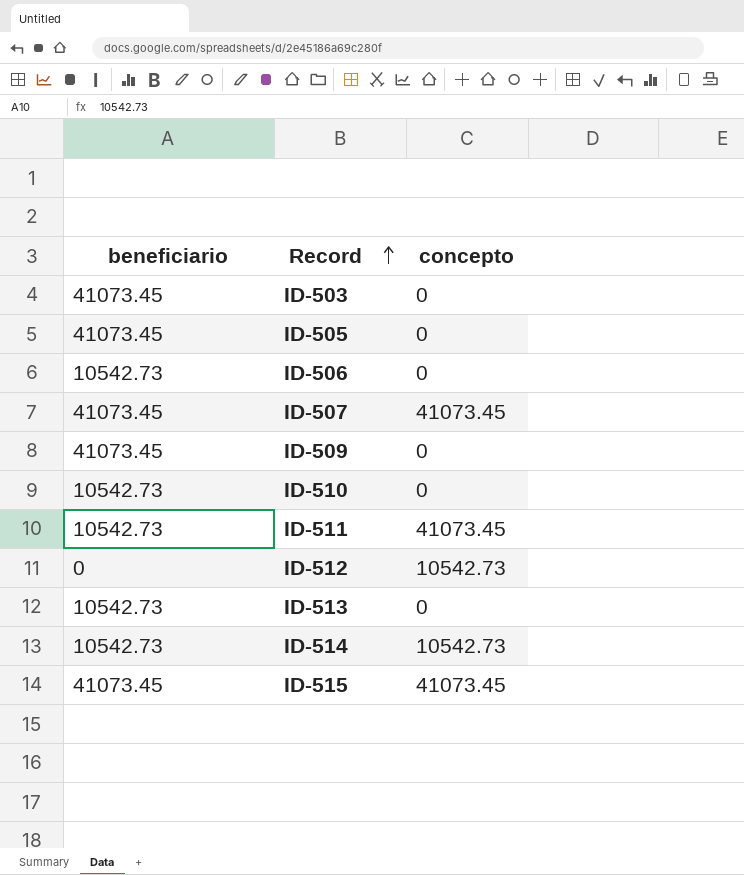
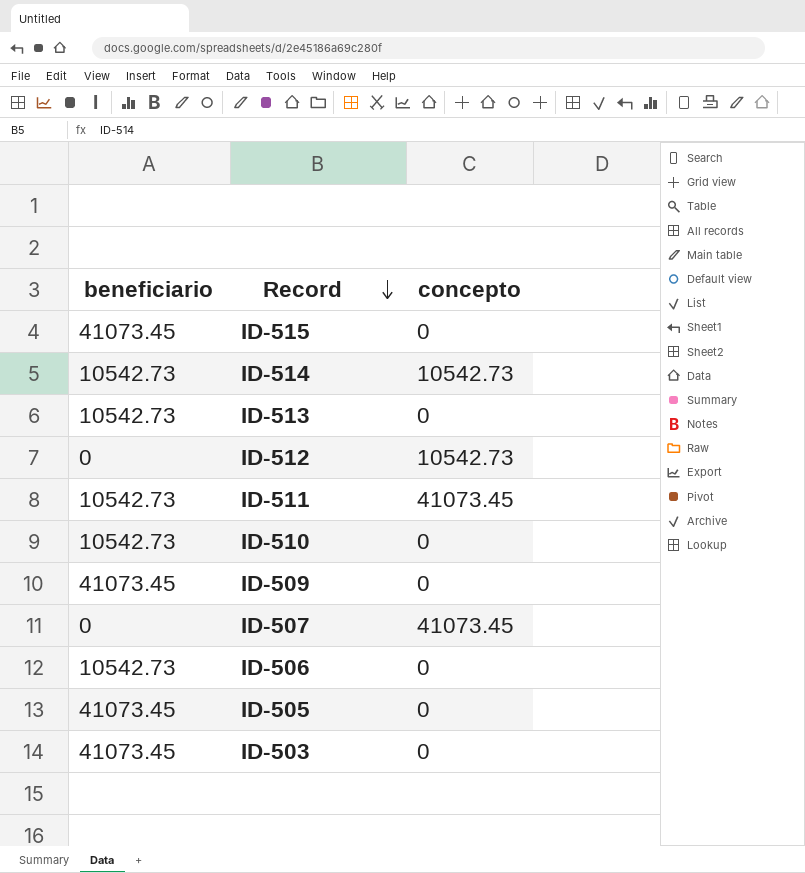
row order: Record ascending -> Record descending
ID-515 | concepto: 41073.45 -> 0
ID-507 | beneficiario: 41073.45 -> 0

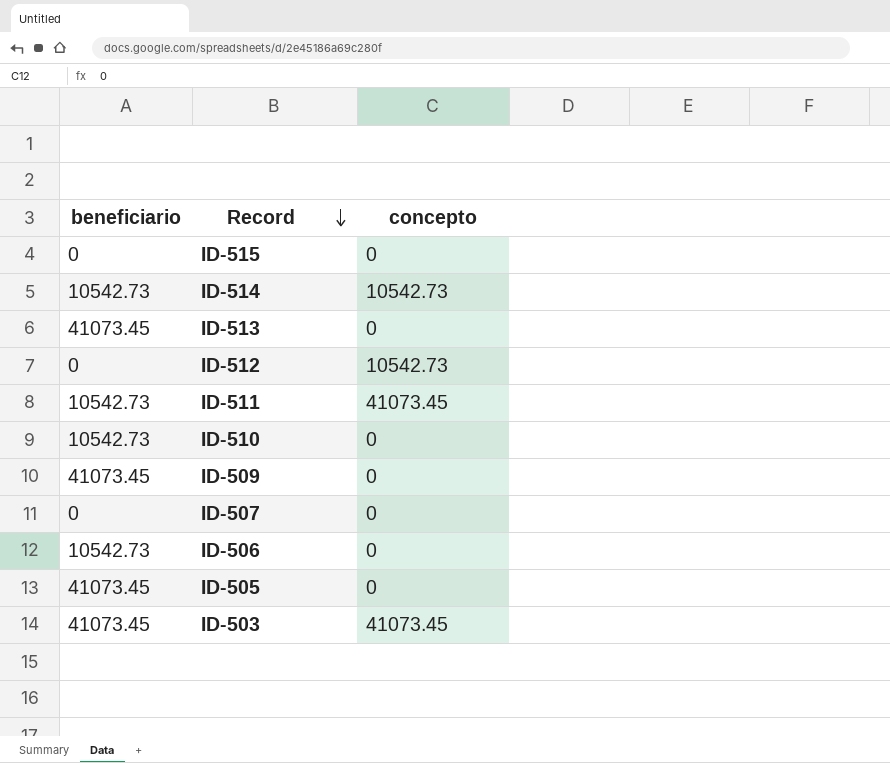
ID-515 | beneficiario: 41073.45 -> 0
ID-513 | beneficiario: 10542.73 -> 41073.45
ID-507 | concepto: 41073.45 -> 0
ID-503 | concepto: 0 -> 41073.45

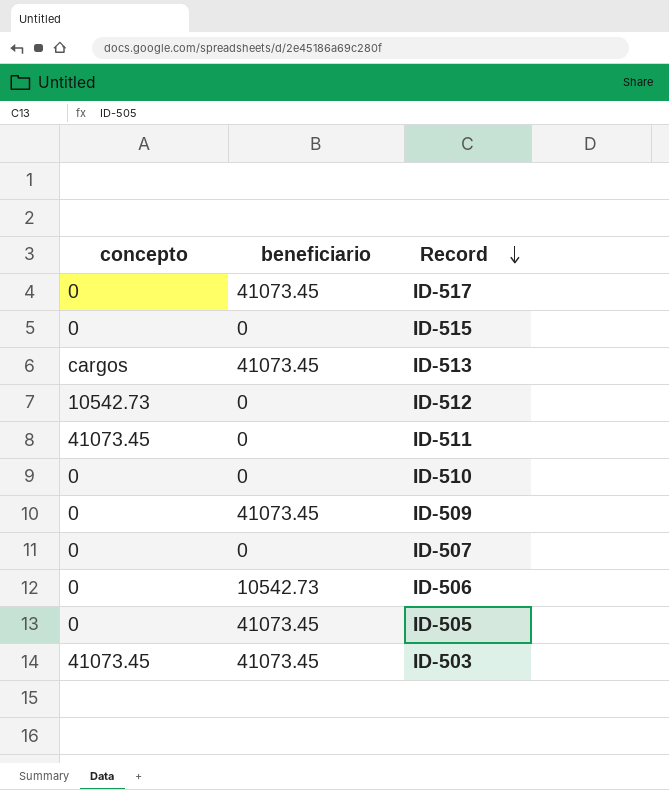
column concepto | position: 3 -> 1
row ID-514: 10542.73 | 10542.73 -> none
row ID-517: none -> 0 | 41073.45
ID-513 | concepto: 0 -> cargos
ID-511 | beneficiario: 10542.73 -> 0
ID-510 | beneficiario: 10542.73 -> 0

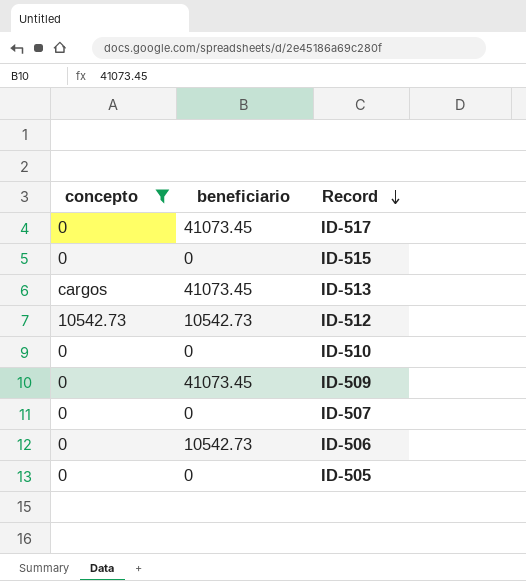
filter: none -> concepto != 41073.45
ID-512 | beneficiario: 0 -> 10542.73
ID-505 | beneficiario: 41073.45 -> 0

